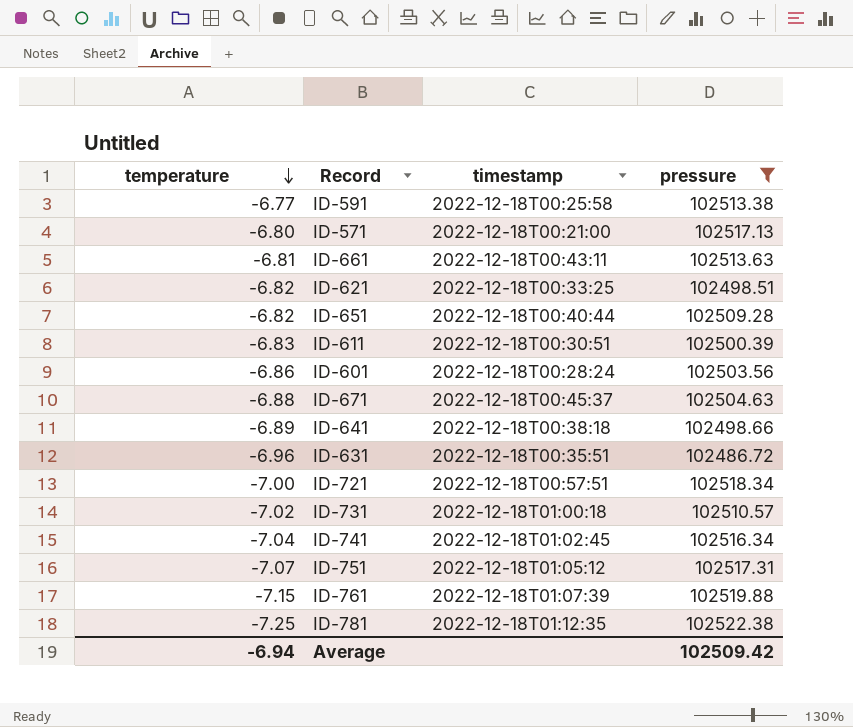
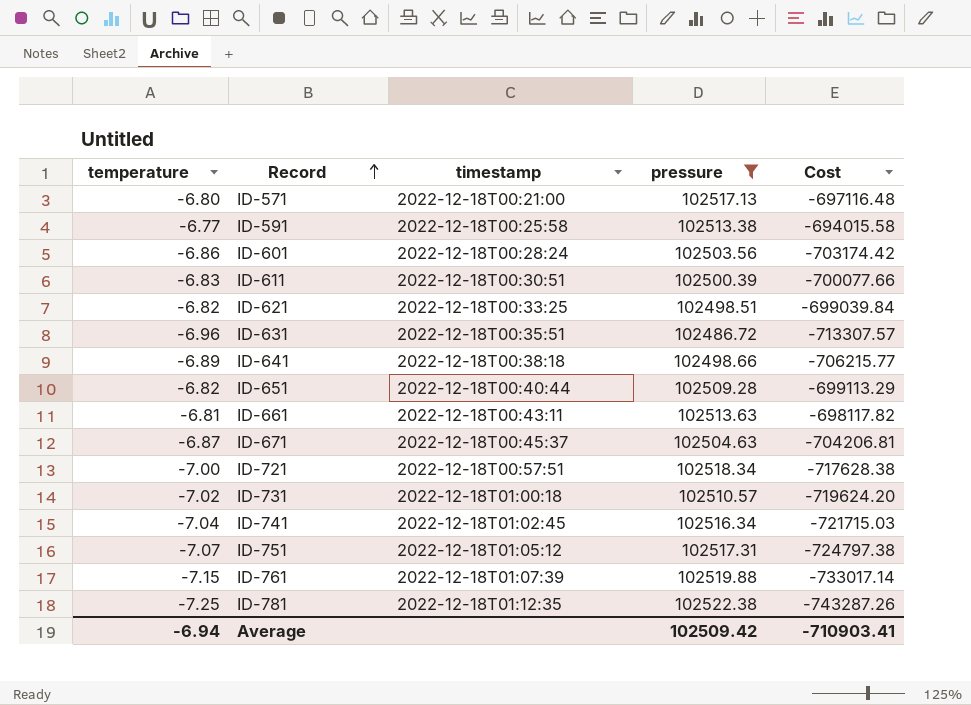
row order: temperature descending -> Record ascending
column Cost | formula: none -> [temperature] * [pressure]
ID-671 | temperature: -6.88 -> -6.87

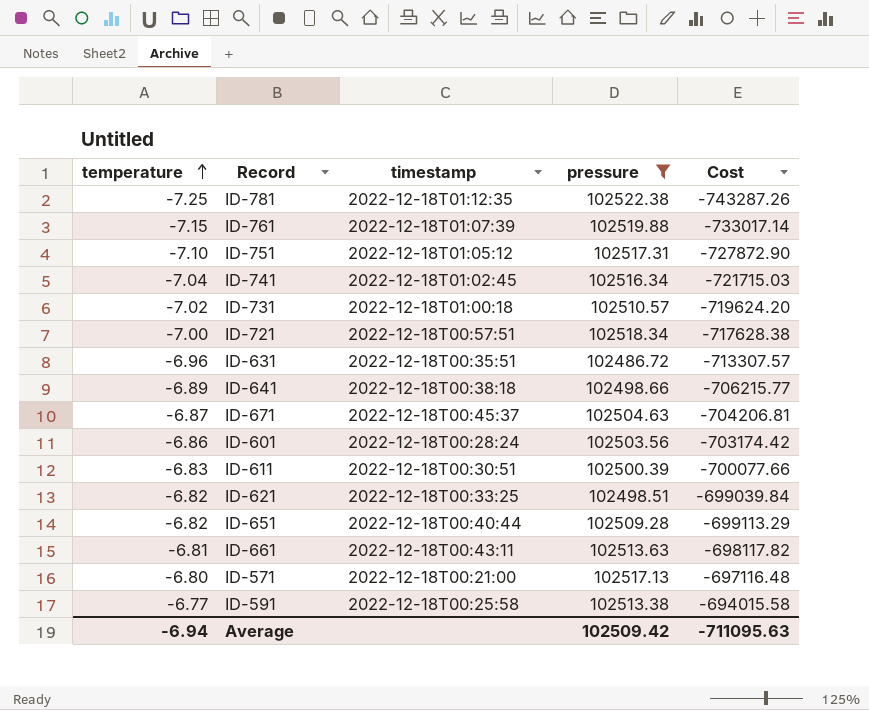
row order: Record ascending -> temperature ascending
ID-751 | temperature: -7.07 -> -7.10
ID-751 | Cost: -724797.38 -> -727872.90
Average | Cost: -710903.41 -> -711095.63

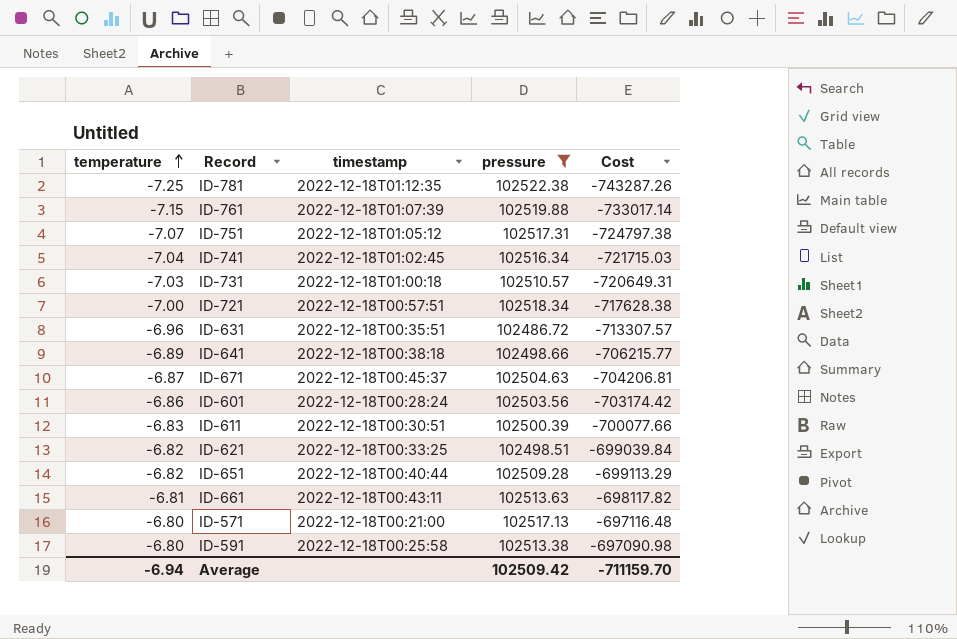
ID-751 | temperature: -7.10 -> -7.07
ID-751 | Cost: -727872.90 -> -724797.38
ID-731 | temperature: -7.02 -> -7.03
ID-731 | Cost: -719624.20 -> -720649.31
ID-591 | temperature: -6.77 -> -6.80
ID-591 | Cost: -694015.58 -> -697090.98
Average | Cost: -711095.63 -> -711159.70

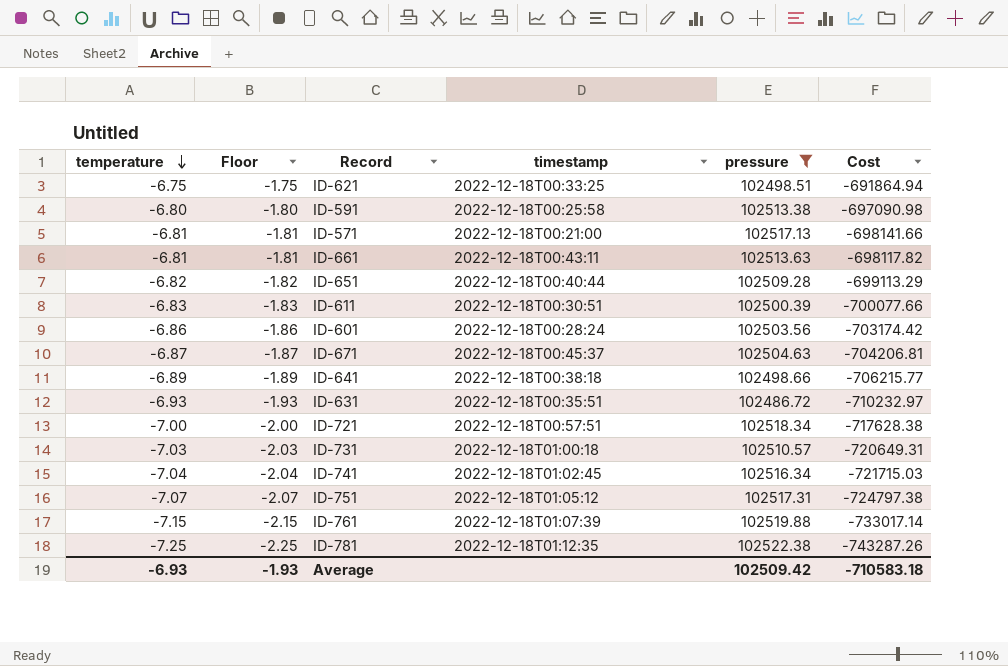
row order: temperature ascending -> temperature descending
column Floor | formula: none -> [temperature] + 5
ID-621 | temperature: -6.82 -> -6.75
ID-621 | Cost: -699039.84 -> -691864.94
ID-571 | temperature: -6.80 -> -6.81
ID-571 | Cost: -697116.48 -> -698141.66
ID-631 | temperature: -6.96 -> -6.93
ID-631 | Cost: -713307.57 -> -710232.97
Average | temperature: -6.94 -> -6.93
Average | Cost: -711159.70 -> -710583.18

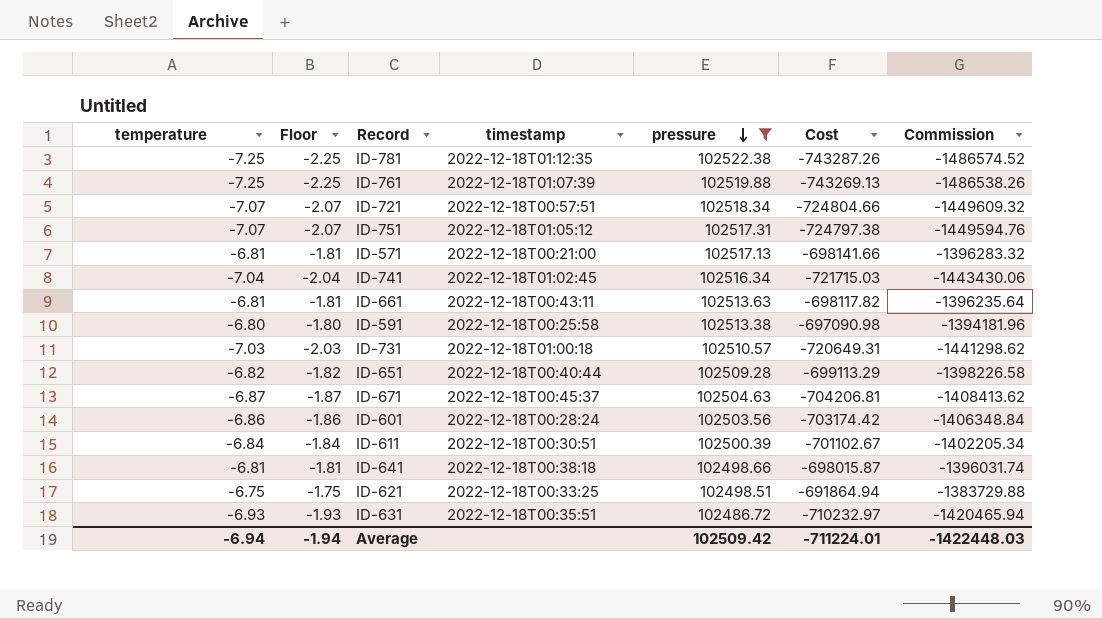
row order: temperature descending -> pressure descending
column Commission | formula: none -> [Cost] * 2
ID-761 | temperature: -7.15 -> -7.25
ID-761 | Floor: -2.15 -> -2.25
ID-761 | Cost: -733017.14 -> -743269.13
ID-721 | temperature: -7.00 -> -7.07
ID-721 | Floor: -2.00 -> -2.07
ID-721 | Cost: -717628.38 -> -724804.66
ID-611 | temperature: -6.83 -> -6.84
ID-611 | Floor: -1.83 -> -1.84
ID-611 | Cost: -700077.66 -> -701102.67
ID-641 | temperature: -6.89 -> -6.81
ID-641 | Floor: -1.89 -> -1.81
ID-641 | Cost: -706215.77 -> -698015.87
Average | temperature: -6.93 -> -6.94
Average | Floor: -1.93 -> -1.94
Average | Cost: -710583.18 -> -711224.01

